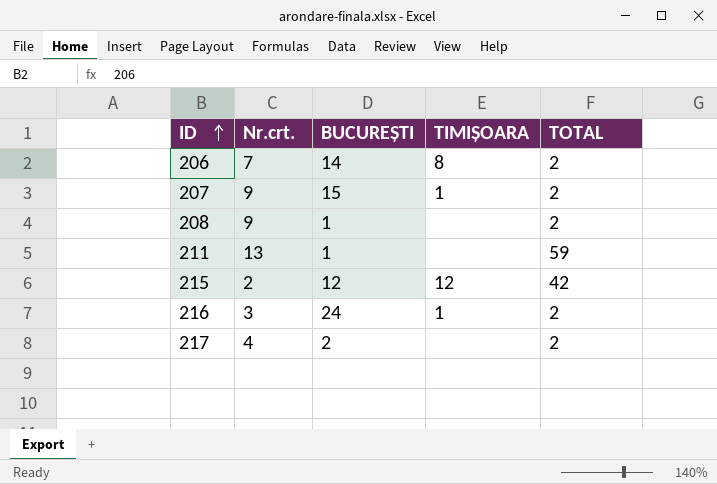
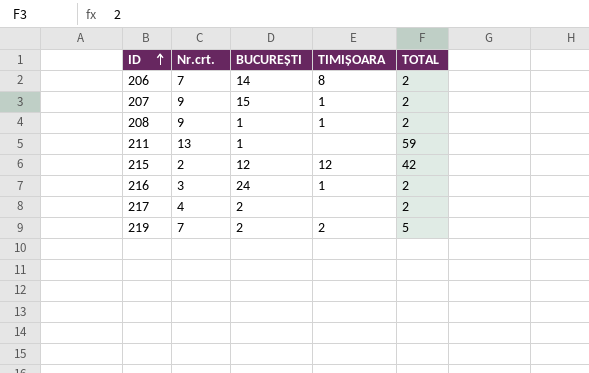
208 | TIMIȘOARA: none -> 1
row 219: none -> 7 | 2 | 2 | 5

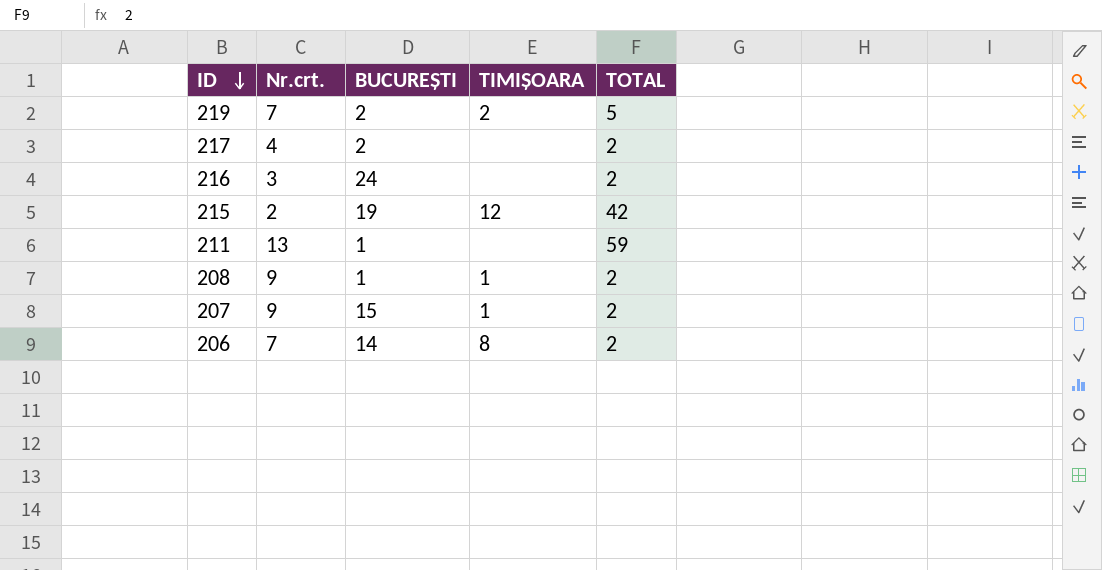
row order: ID ascending -> ID descending
216 | TIMIȘOARA: 1 -> none
215 | BUCUREȘTI: 12 -> 19

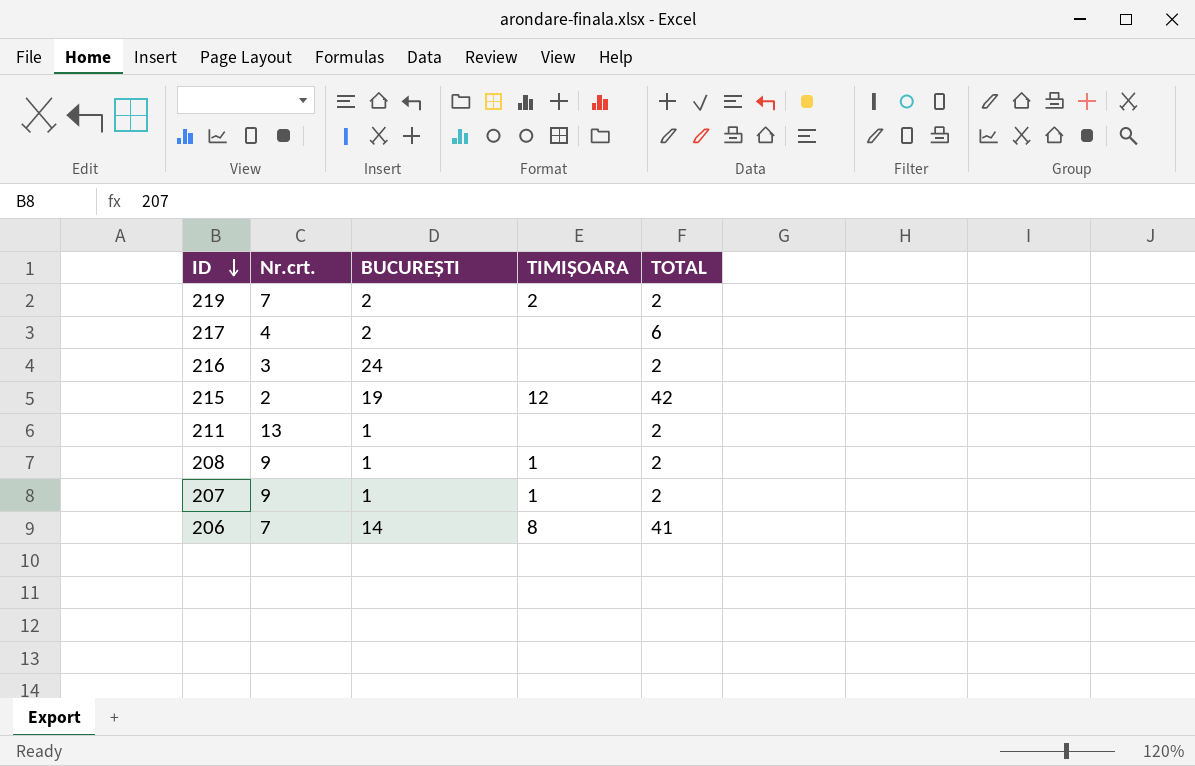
219 | TOTAL: 5 -> 2
217 | TOTAL: 2 -> 6
211 | TOTAL: 59 -> 2
207 | BUCUREȘTI: 15 -> 1
206 | TOTAL: 2 -> 41

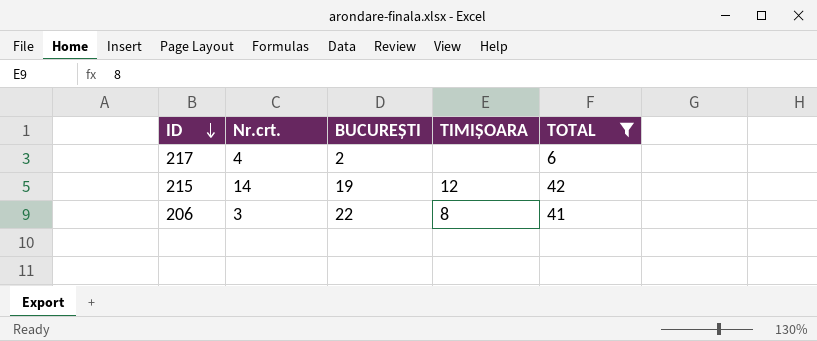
filter: none -> TOTAL != 2
215 | Nr.crt.: 2 -> 14
206 | Nr.crt.: 7 -> 3
206 | BUCUREȘTI: 14 -> 22

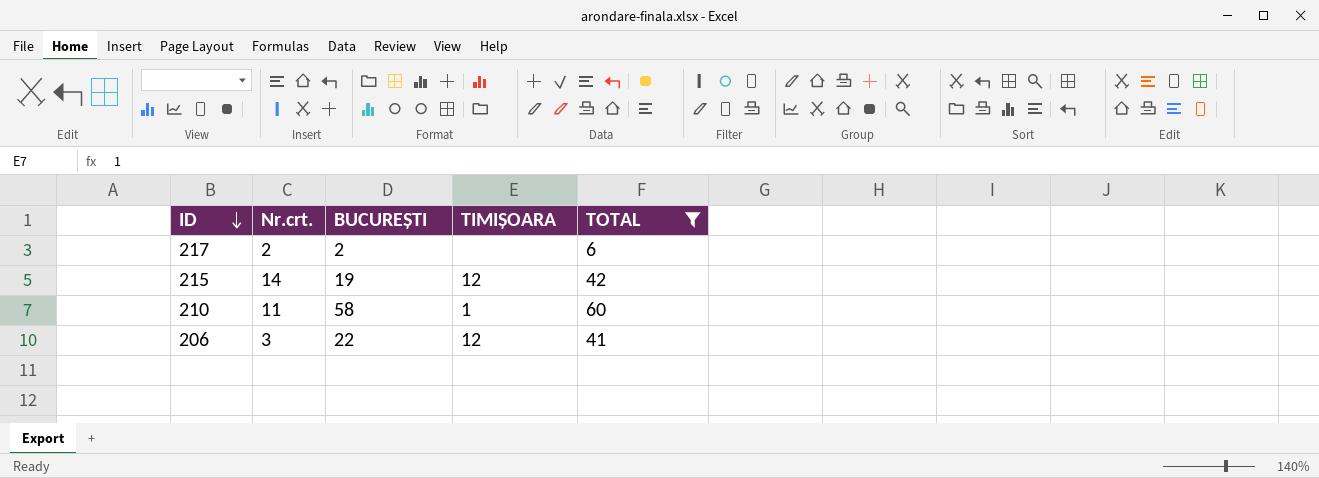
217 | Nr.crt.: 4 -> 2
row 210: none -> 11 | 58 | 1 | 60
206 | TIMIȘOARA: 8 -> 12

